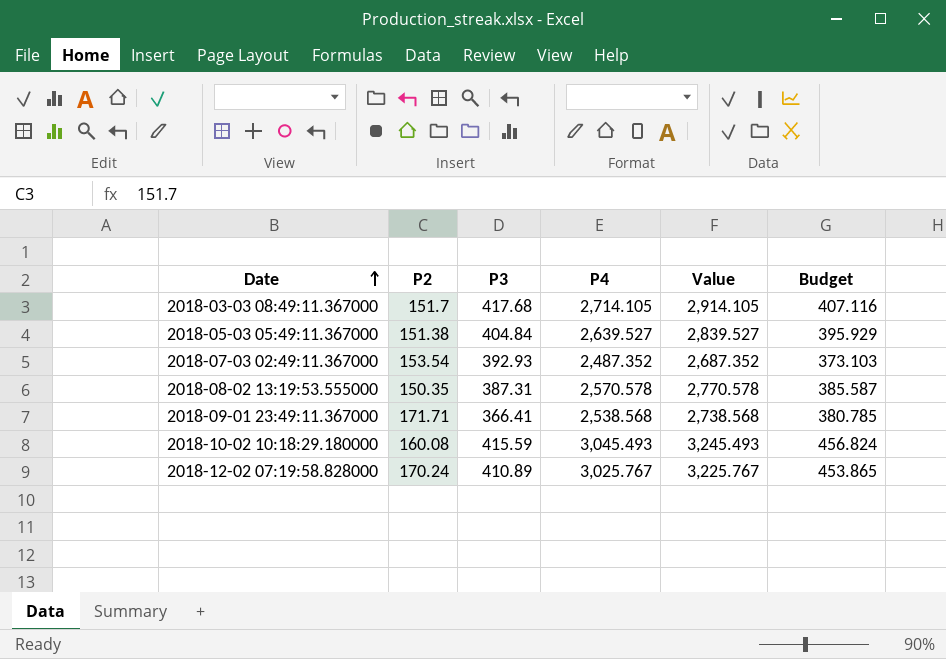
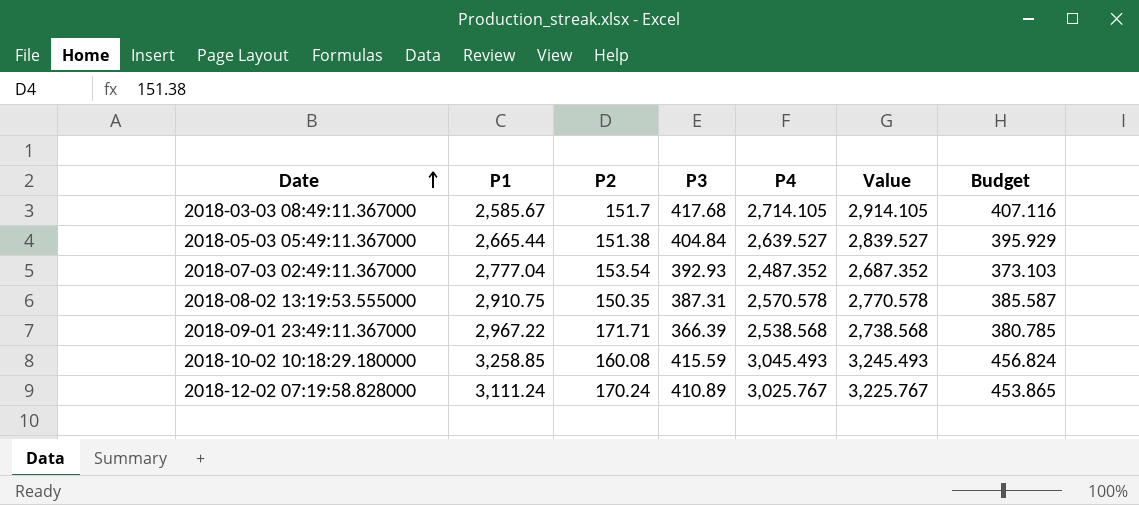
column P1 | position: none -> 2
2018-09-01 23:49:11.367000 | P3: 366.41 -> 366.39

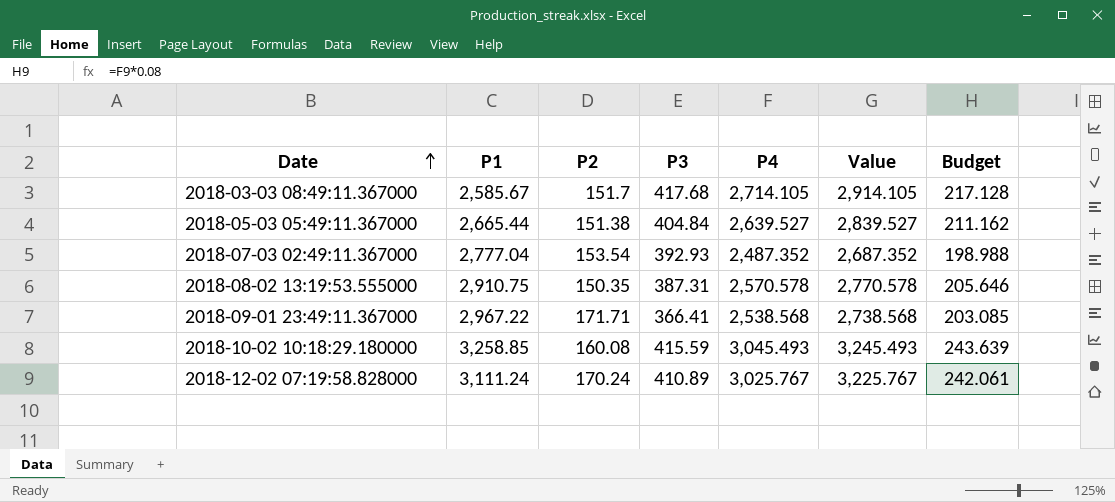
column Budget | formula: [P4] * 0.15 -> [P4] * 0.08
2018-09-01 23:49:11.367000 | P3: 366.39 -> 366.41

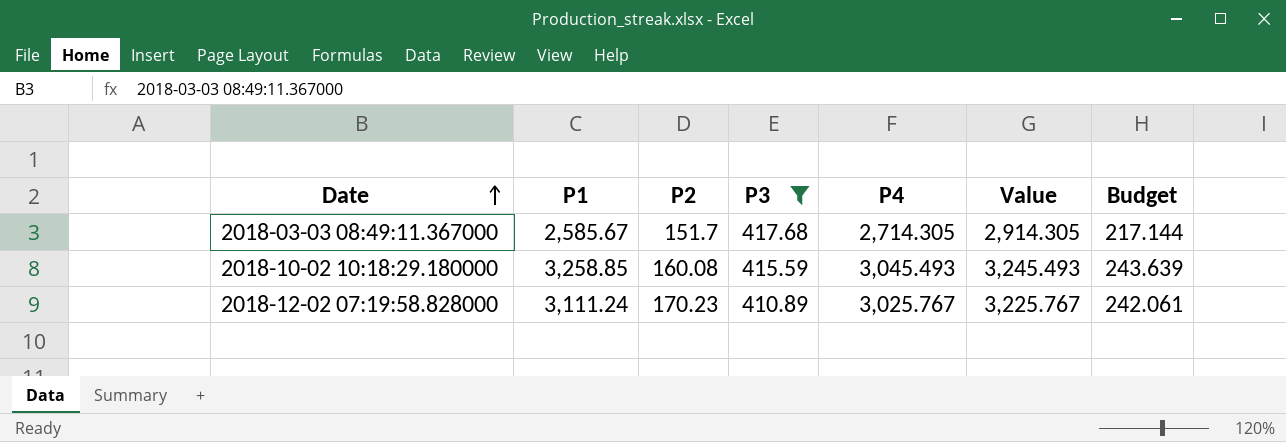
filter: none -> P3 >= 410.89
2018-03-03 08:49:11.367000 | P4: 2,714.105 -> 2,714.305
2018-03-03 08:49:11.367000 | Value: 2,914.105 -> 2,914.305
2018-03-03 08:49:11.367000 | Budget: 217.128 -> 217.144
2018-12-02 07:19:58.828000 | P2: 170.24 -> 170.23

